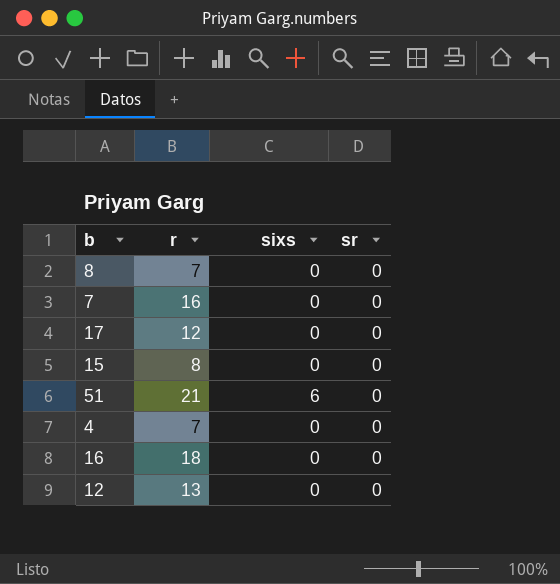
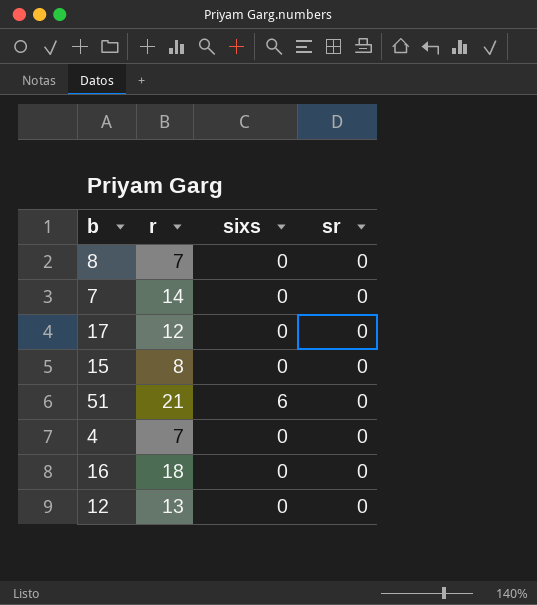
7 | r: 16 -> 14

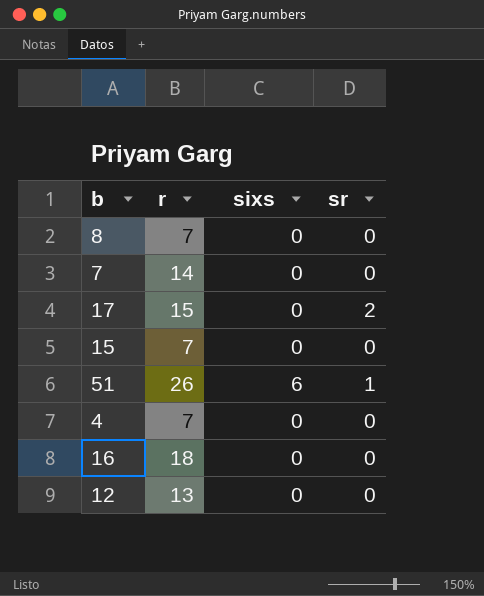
17 | r: 12 -> 15
17 | sr: 0 -> 2
15 | r: 8 -> 7
51 | r: 21 -> 26
51 | sr: 0 -> 1

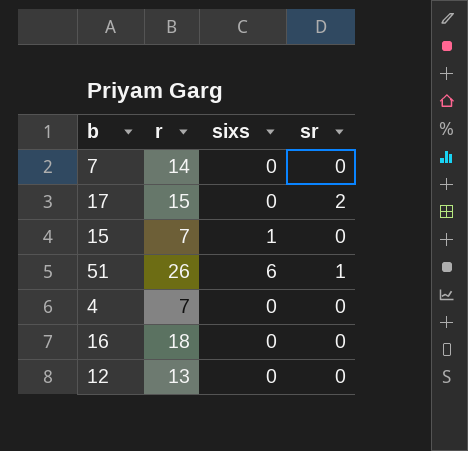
row 8: 7 | 0 | 0 -> none
15 | sixs: 0 -> 1

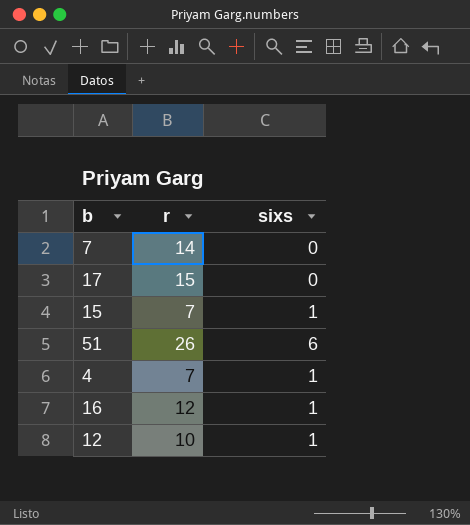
column sr | position: 4 -> none
4 | sixs: 0 -> 1
16 | r: 18 -> 12
16 | sixs: 0 -> 1
12 | r: 13 -> 10
12 | sixs: 0 -> 1

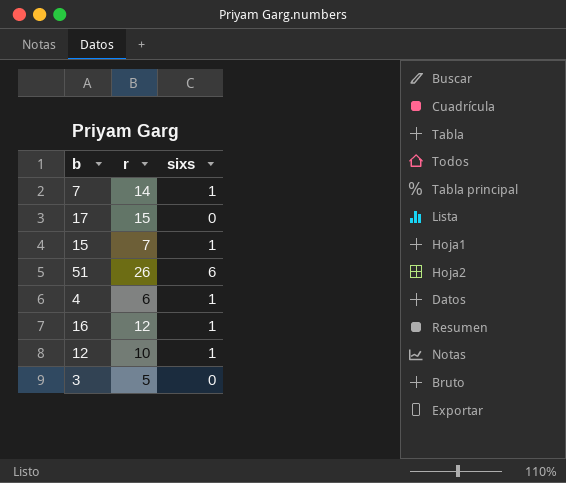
7 | sixs: 0 -> 1
4 | r: 7 -> 6
row 3: none -> 5 | 0

